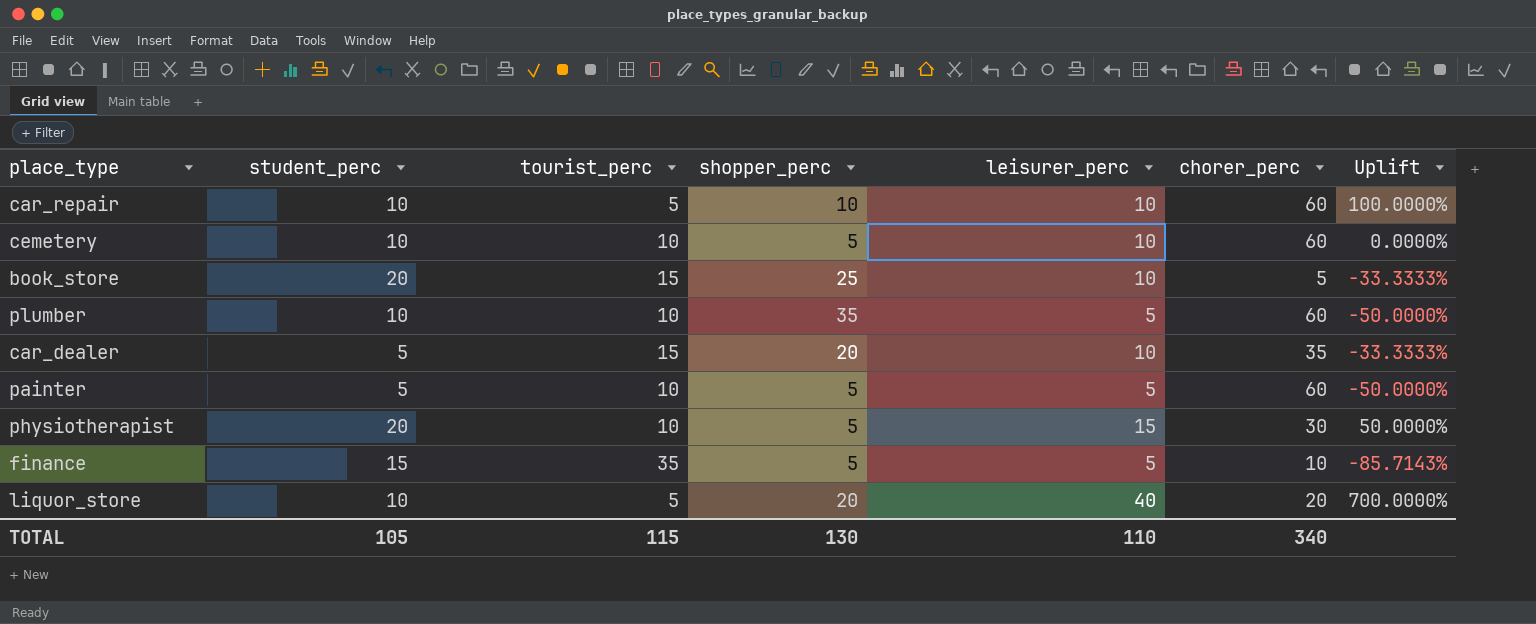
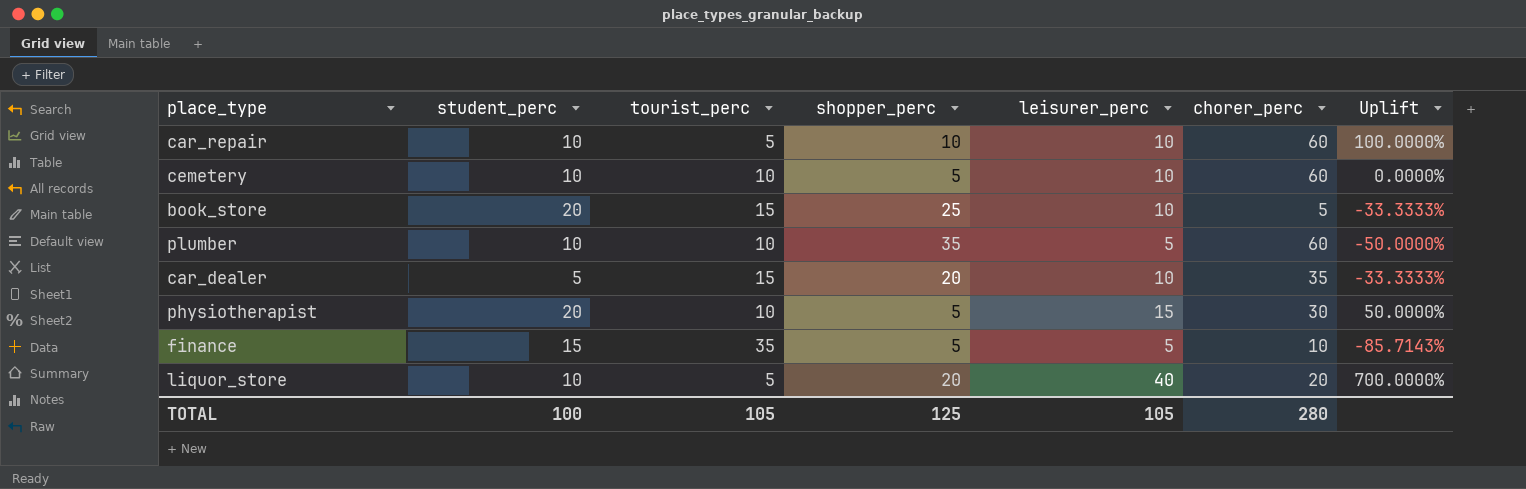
row painter: 5 | 10 | 5 | 5 | 60 | -50.0000% -> none
TOTAL | student_perc: 105 -> 100
TOTAL | tourist_perc: 115 -> 105
TOTAL | shopper_perc: 130 -> 125
TOTAL | leisurer_perc: 110 -> 105
TOTAL | chorer_perc: 340 -> 280

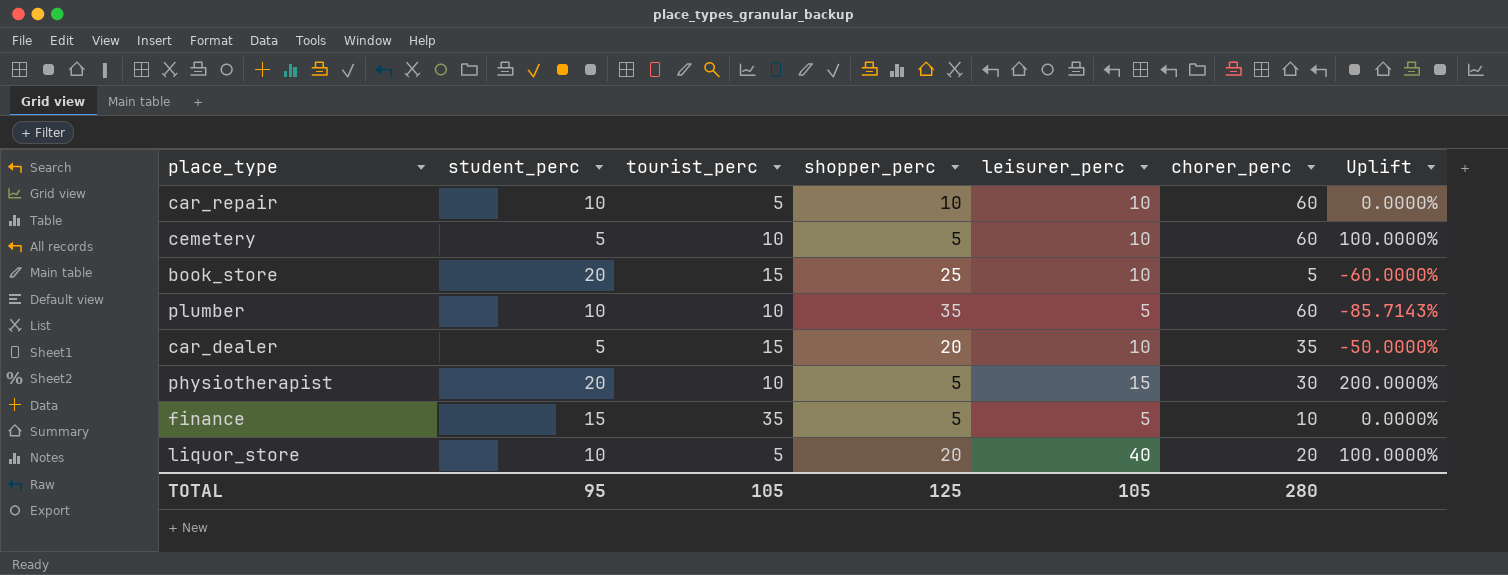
column Uplift | formula: ([leisurer_perc] - [tourist_perc]) / [tourist_perc] -> ([leisurer_perc] - [shopper_perc]) / [shopper_perc]
cemetery | student_perc: 10 -> 5
TOTAL | student_perc: 100 -> 95

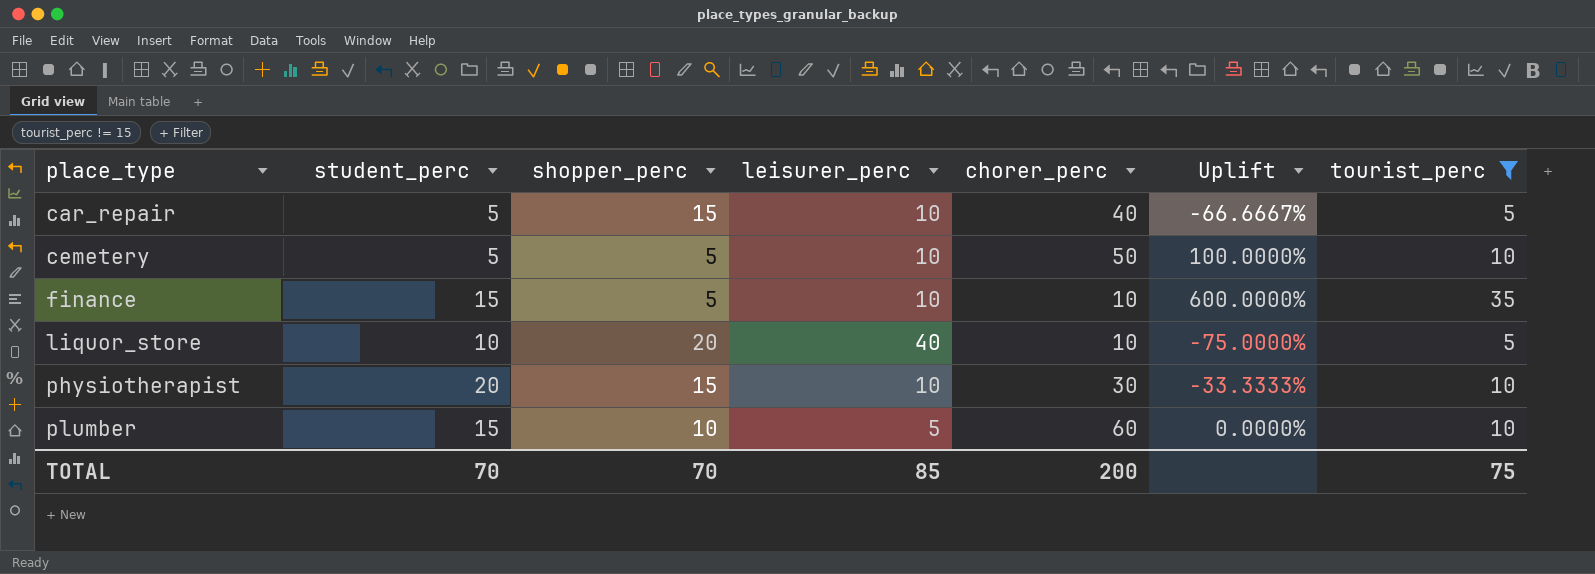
filter: none -> tourist_perc != 15
row order: none -> place_type ascending
column Uplift | formula: ([leisurer_perc] - [shopper_perc]) / [shopper_perc] -> ([tourist_perc] - [shopper_perc]) / [shopper_perc]
column tourist_perc | position: 3 -> 7
car_repair | student_perc: 10 -> 5
car_repair | shopper_perc: 10 -> 15
car_repair | chorer_perc: 60 -> 40
cemetery | chorer_perc: 60 -> 50
finance | leisurer_perc: 5 -> 10
liquor_store | chorer_perc: 20 -> 10
physiotherapist | shopper_perc: 5 -> 15
physiotherapist | leisurer_perc: 15 -> 10
plumber | student_perc: 10 -> 15
plumber | shopper_perc: 35 -> 10
TOTAL | student_perc: 95 -> 70
TOTAL | shopper_perc: 125 -> 70
TOTAL | leisurer_perc: 105 -> 85
TOTAL | chorer_perc: 280 -> 200
TOTAL | tourist_perc: 105 -> 75

